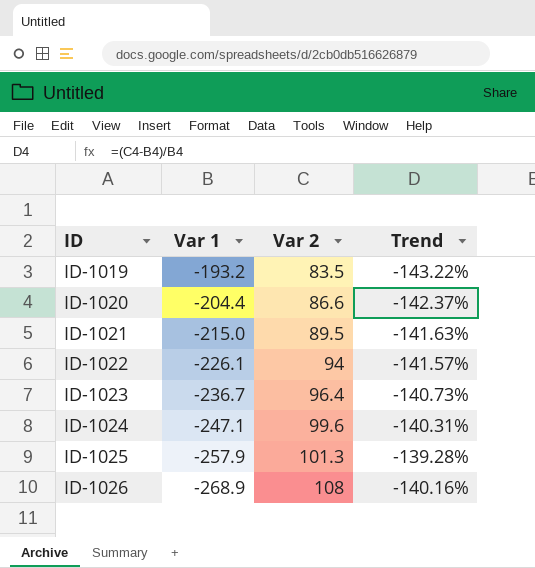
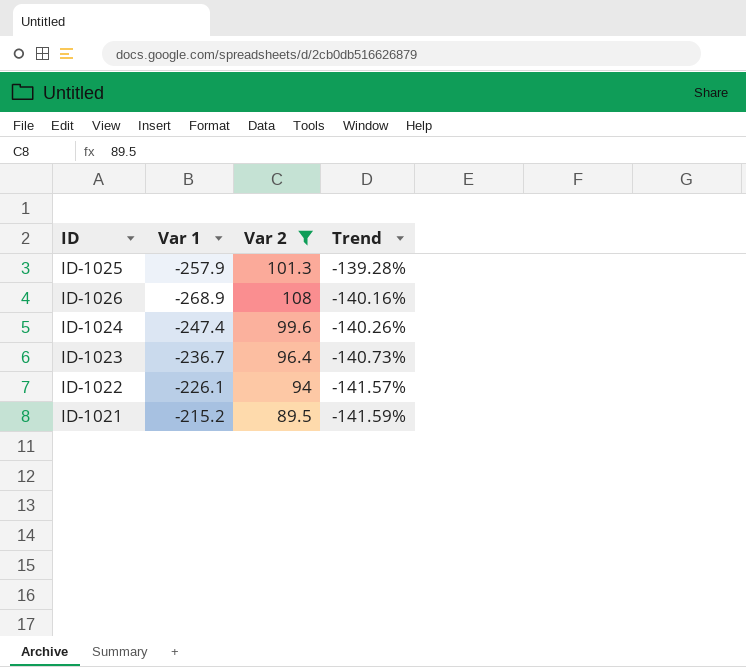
filter: none -> Var 2 >= 89.5
row order: ID ascending -> Trend descending
ID-1024 | Var 1: -247.1 -> -247.4
ID-1024 | Trend: -140.31% -> -140.26%
ID-1021 | Var 1: -215.0 -> -215.2
ID-1021 | Trend: -141.63% -> -141.59%

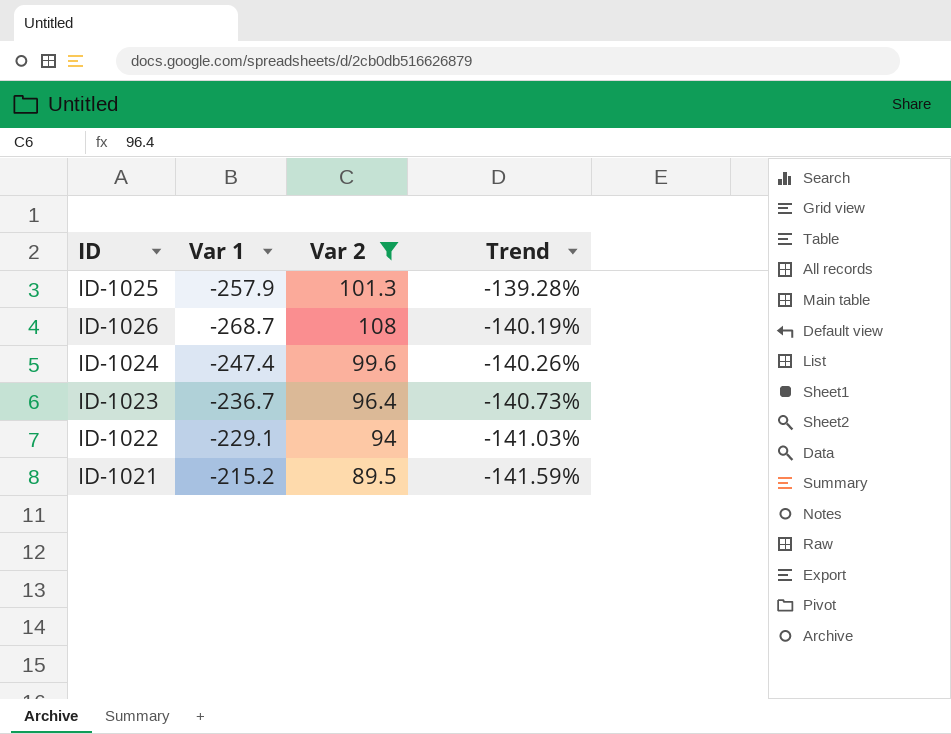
ID-1026 | Var 1: -268.9 -> -268.7
ID-1026 | Trend: -140.16% -> -140.19%
ID-1022 | Var 1: -226.1 -> -229.1
ID-1022 | Trend: -141.57% -> -141.03%

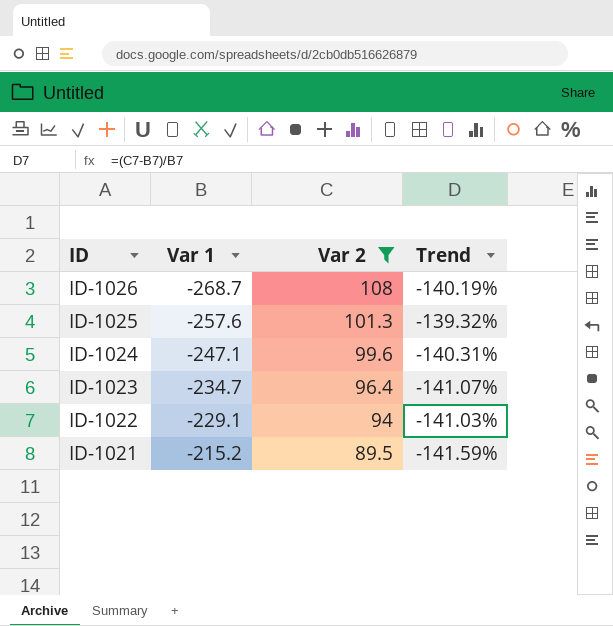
row order: Trend descending -> ID descending
ID-1025 | Var 1: -257.9 -> -257.6
ID-1025 | Trend: -139.28% -> -139.32%
ID-1024 | Var 1: -247.4 -> -247.1
ID-1024 | Trend: -140.26% -> -140.31%
ID-1023 | Var 1: -236.7 -> -234.7
ID-1023 | Trend: -140.73% -> -141.07%

